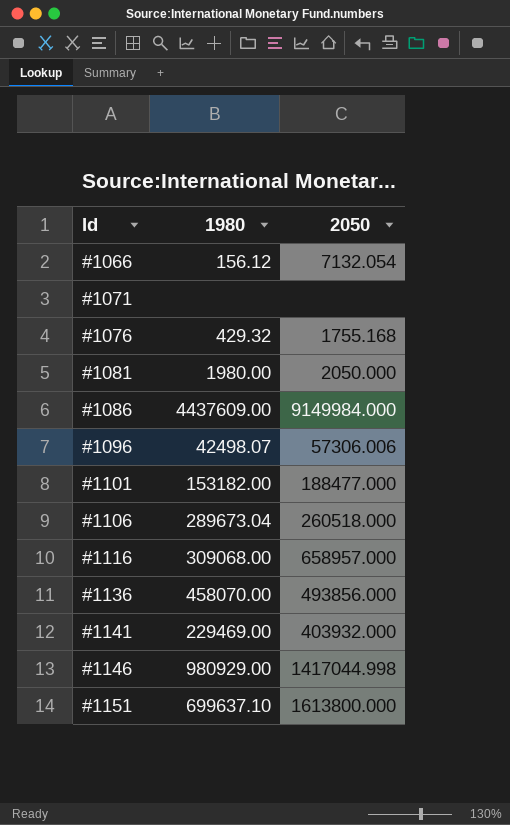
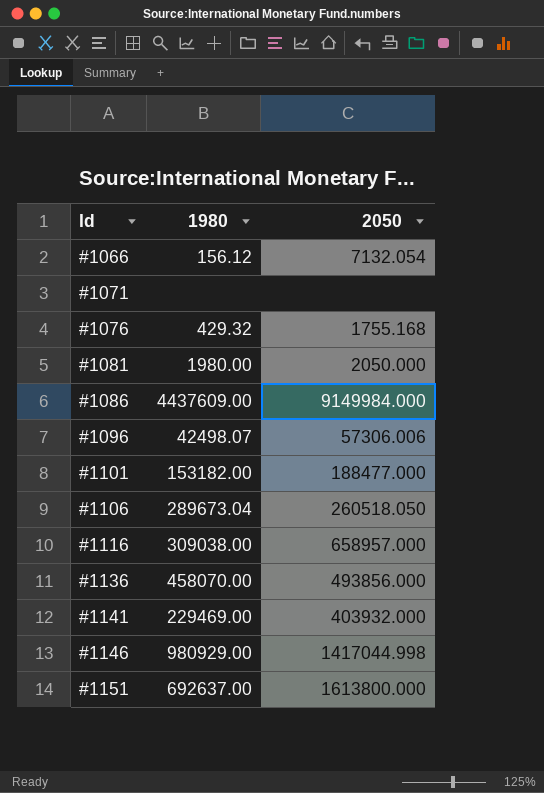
#1106 | 2050: 260518.000 -> 260518.050
#1116 | 1980: 309068.00 -> 309038.00
#1151 | 1980: 699637.10 -> 692637.00

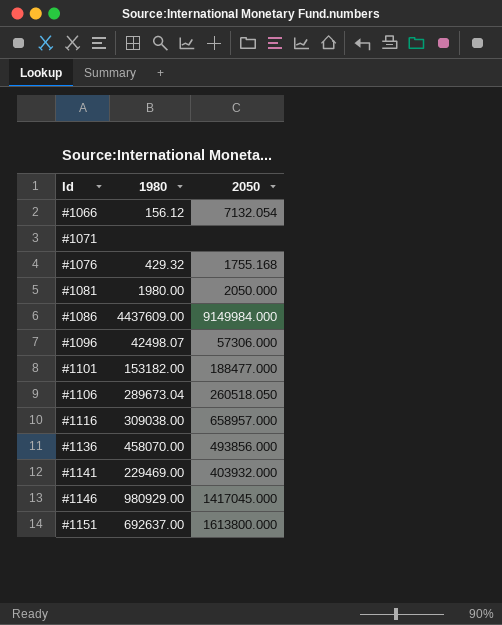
#1096 | 2050: 57306.006 -> 57306.000
#1146 | 2050: 1417044.998 -> 1417045.000

